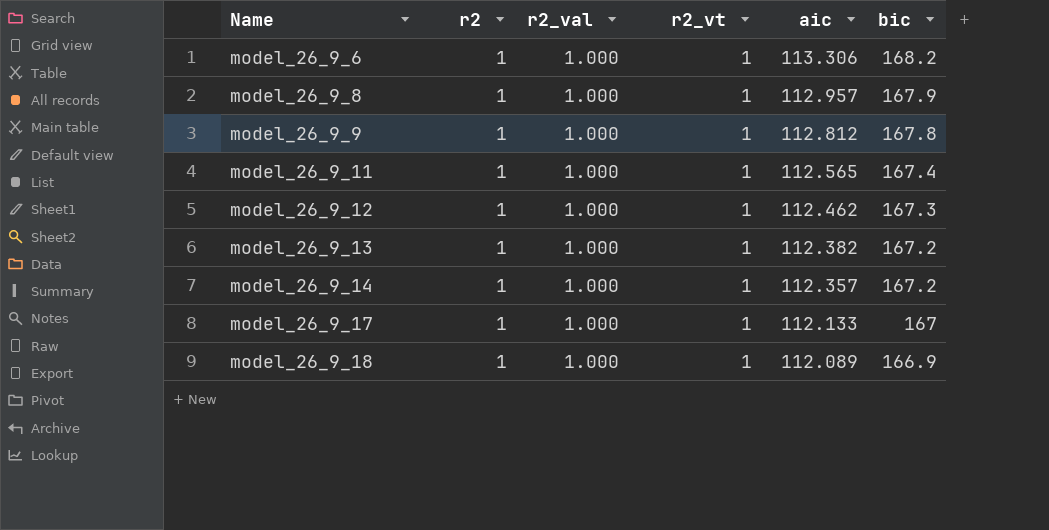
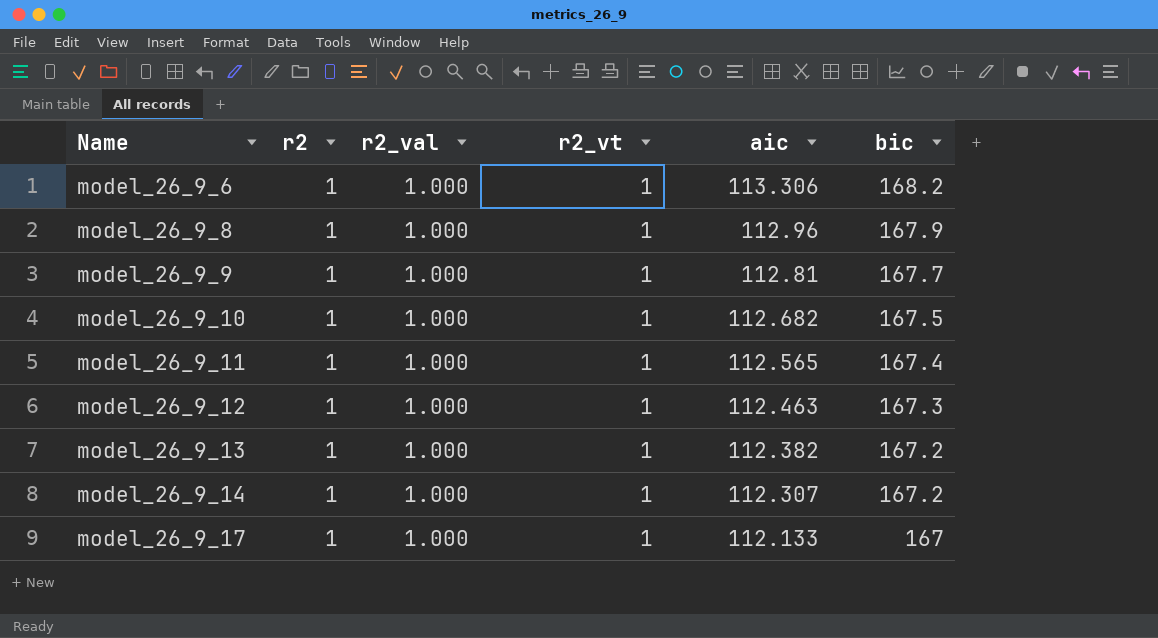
row model_26_9_18: 1 | 1.000 | 1 | 112.089 | 166.9 -> none
model_26_9_8 | aic: 112.957 -> 112.96
model_26_9_9 | aic: 112.812 -> 112.81
model_26_9_9 | bic: 167.8 -> 167.7
row model_26_9_10: none -> 1 | 1.000 | 1 | 112.682 | 167.5
model_26_9_12 | aic: 112.462 -> 112.463
model_26_9_14 | aic: 112.357 -> 112.307

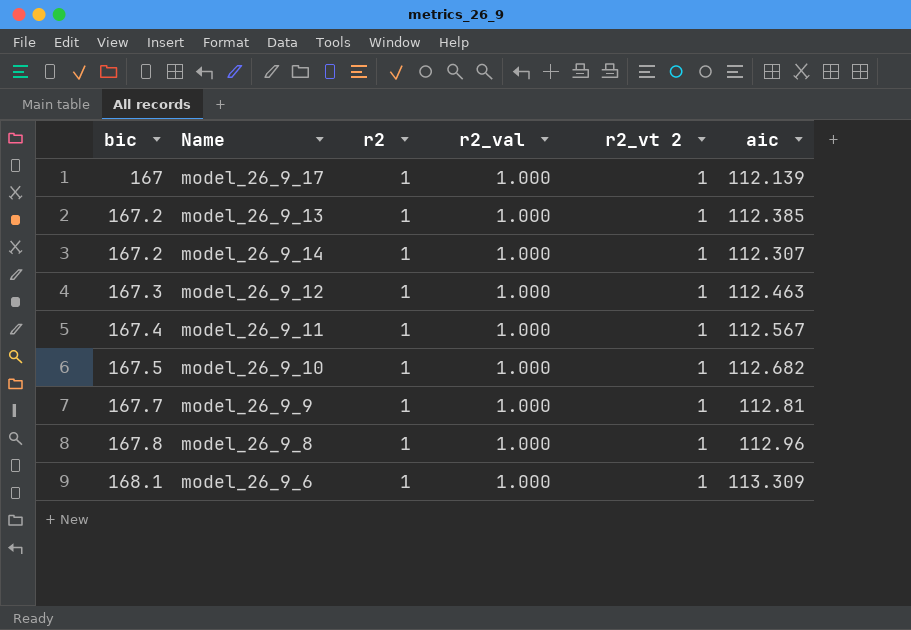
row order: Name ascending -> bic ascending
column bic | position: 6 -> 1
column name: r2_vt -> r2_vt 2
model_26_9_17 | aic: 112.133 -> 112.139
model_26_9_13 | aic: 112.382 -> 112.385
model_26_9_11 | aic: 112.565 -> 112.567
model_26_9_8 | bic: 167.9 -> 167.8
model_26_9_6 | bic: 168.2 -> 168.1
model_26_9_6 | aic: 113.306 -> 113.309

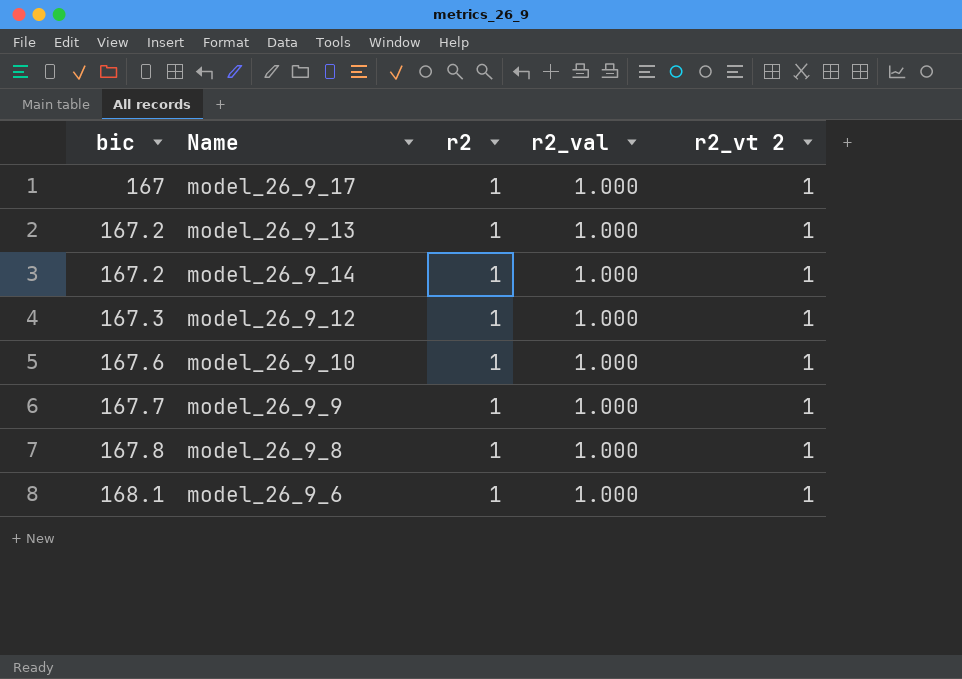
column aic | position: 6 -> none
row model_26_9_11: 167.4 | 1 | 1.000 | 1 | 112.567 -> none
model_26_9_10 | bic: 167.5 -> 167.6

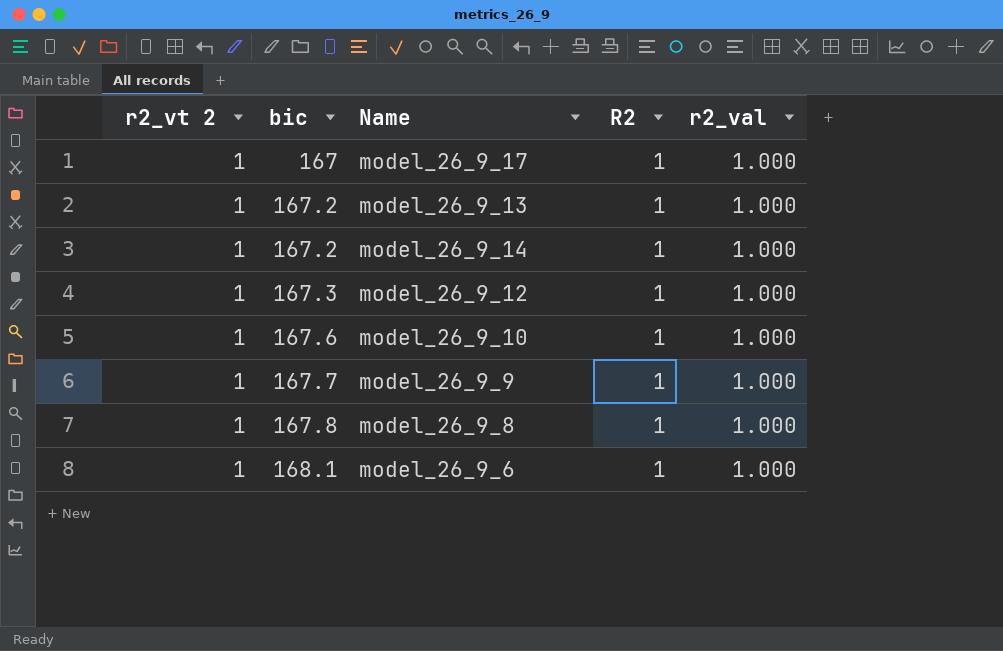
column r2_vt 2 | position: 5 -> 1
column name: r2 -> R2

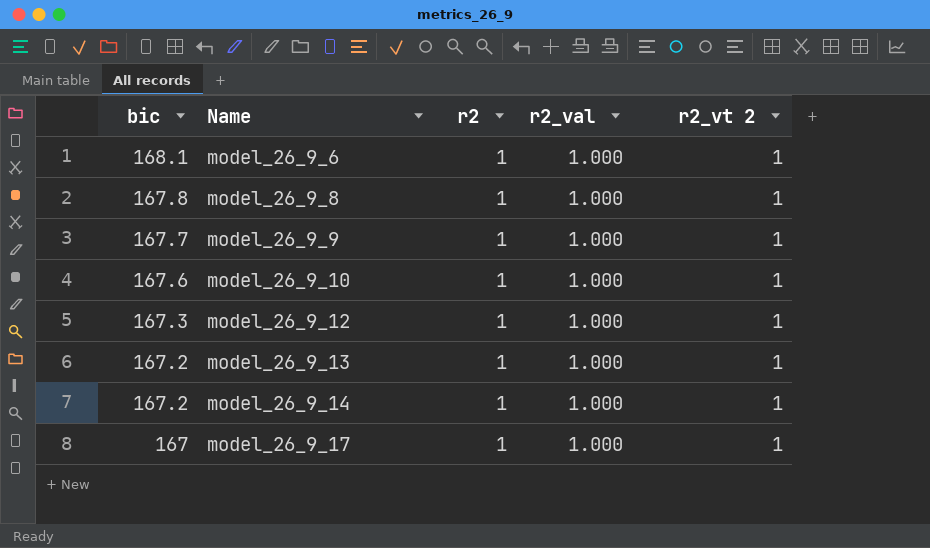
row order: bic ascending -> bic descending
column name: R2 -> r2
column r2_vt 2 | position: 1 -> 5

